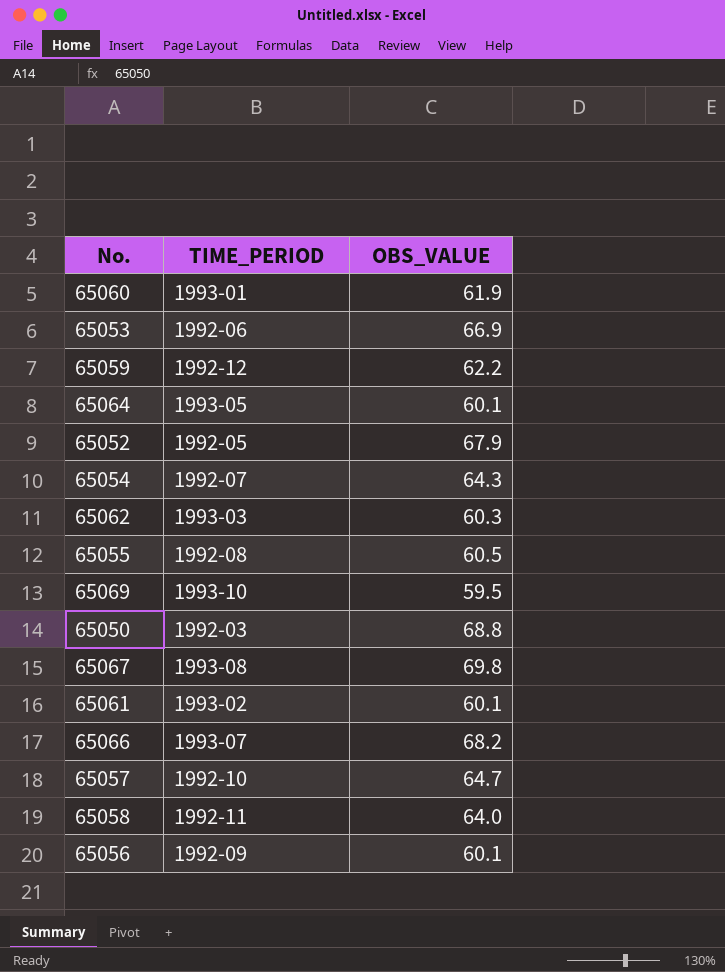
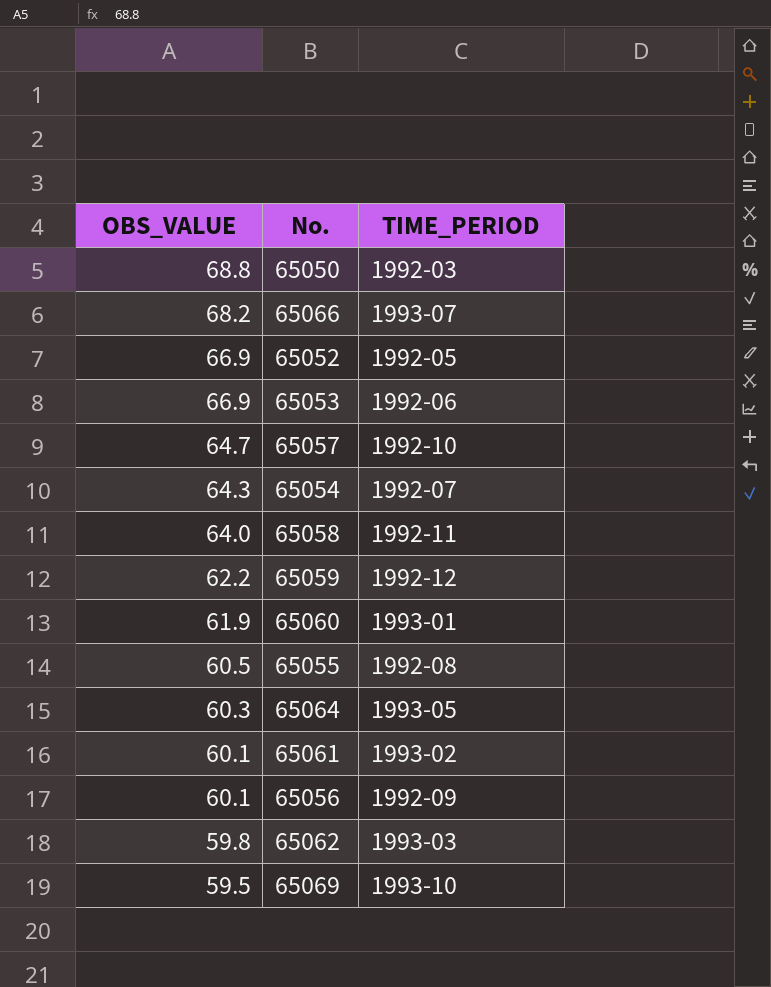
row order: none -> OBS_VALUE descending
column OBS_VALUE | position: 3 -> 1
row 65067: 1993-08 | 69.8 -> none
65052 | OBS_VALUE: 67.9 -> 66.9
65064 | OBS_VALUE: 60.1 -> 60.3
65062 | OBS_VALUE: 60.3 -> 59.8

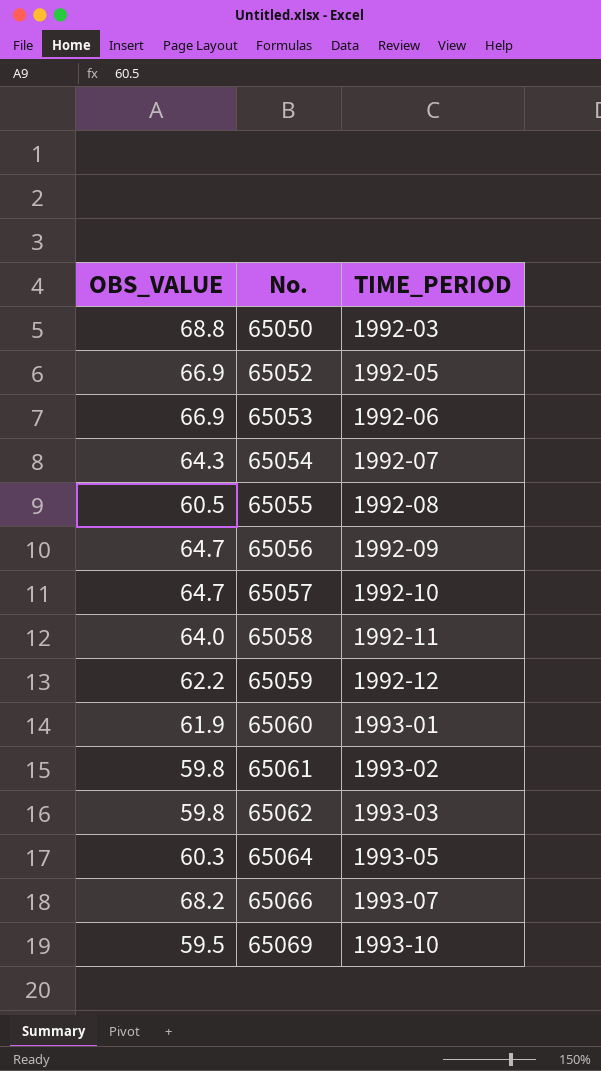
row order: OBS_VALUE descending -> No. ascending
65056 | OBS_VALUE: 60.1 -> 64.7
65061 | OBS_VALUE: 60.1 -> 59.8

